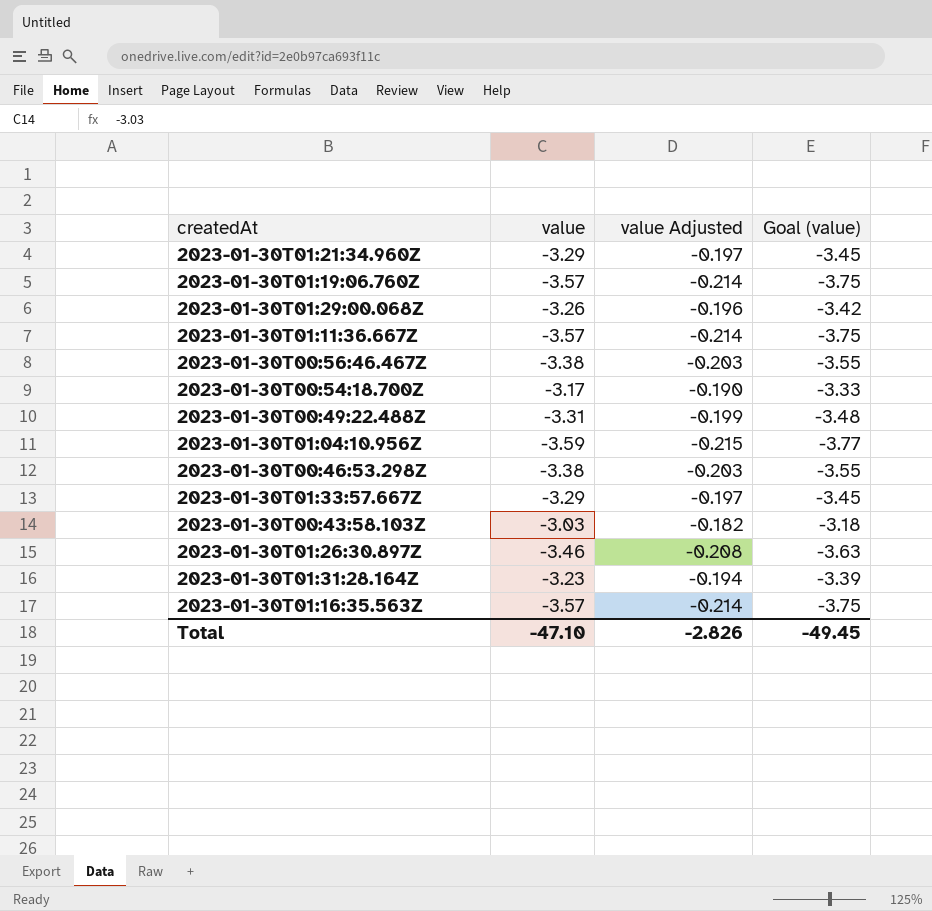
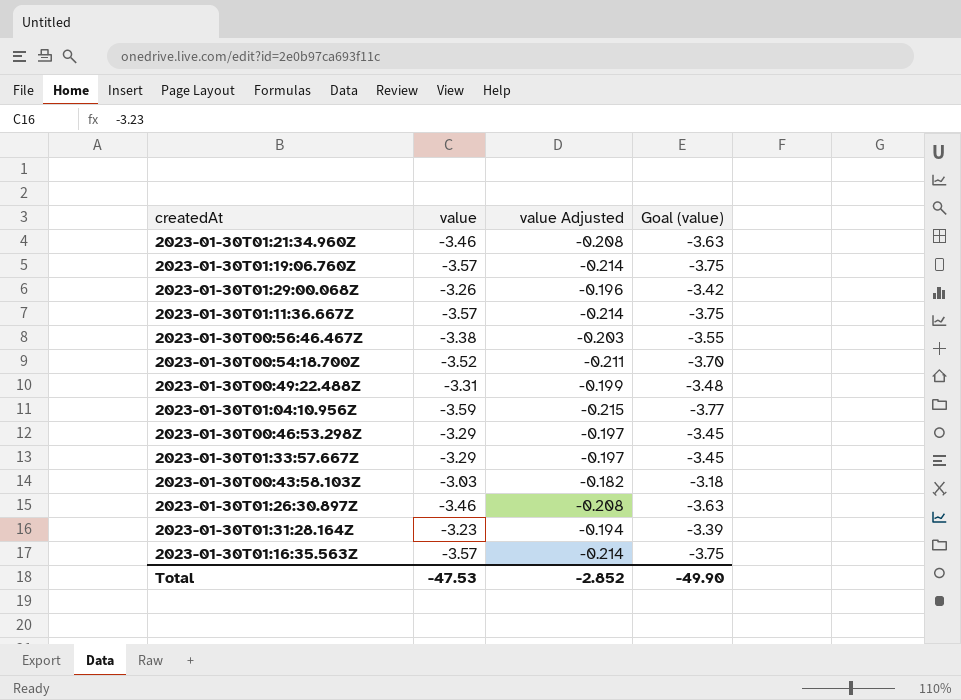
2023-01-30T01:21:34.960Z | value: -3.29 -> -3.46
2023-01-30T01:21:34.960Z | value Adjusted: -0.197 -> -0.208
2023-01-30T01:21:34.960Z | Goal (value): -3.45 -> -3.63
2023-01-30T00:54:18.700Z | value: -3.17 -> -3.52
2023-01-30T00:54:18.700Z | value Adjusted: -0.190 -> -0.211
2023-01-30T00:54:18.700Z | Goal (value): -3.33 -> -3.70
2023-01-30T00:46:53.298Z | value: -3.38 -> -3.29
2023-01-30T00:46:53.298Z | value Adjusted: -0.203 -> -0.197
2023-01-30T00:46:53.298Z | Goal (value): -3.55 -> -3.45
Total | value: -47.10 -> -47.53
Total | value Adjusted: -2.826 -> -2.852
Total | Goal (value): -49.45 -> -49.90

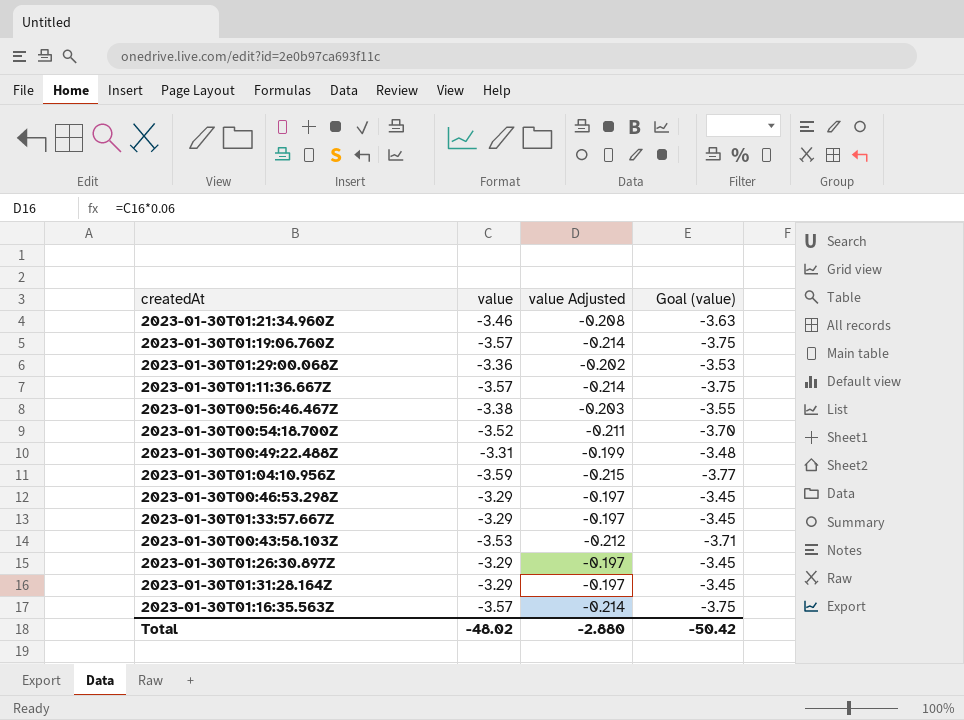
2023-01-30T01:29:00.068Z | value: -3.26 -> -3.36
2023-01-30T01:29:00.068Z | value Adjusted: -0.196 -> -0.202
2023-01-30T01:29:00.068Z | Goal (value): -3.42 -> -3.53
2023-01-30T00:43:58.103Z | value: -3.03 -> -3.53
2023-01-30T00:43:58.103Z | value Adjusted: -0.182 -> -0.212
2023-01-30T00:43:58.103Z | Goal (value): -3.18 -> -3.71
2023-01-30T01:26:30.897Z | value: -3.46 -> -3.29
2023-01-30T01:26:30.897Z | value Adjusted: -0.208 -> -0.197
2023-01-30T01:26:30.897Z | Goal (value): -3.63 -> -3.45
2023-01-30T01:31:28.164Z | value: -3.23 -> -3.29
2023-01-30T01:31:28.164Z | value Adjusted: -0.194 -> -0.197
2023-01-30T01:31:28.164Z | Goal (value): -3.39 -> -3.45
Total | value: -47.53 -> -48.02
Total | value Adjusted: -2.852 -> -2.880
Total | Goal (value): -49.90 -> -50.42

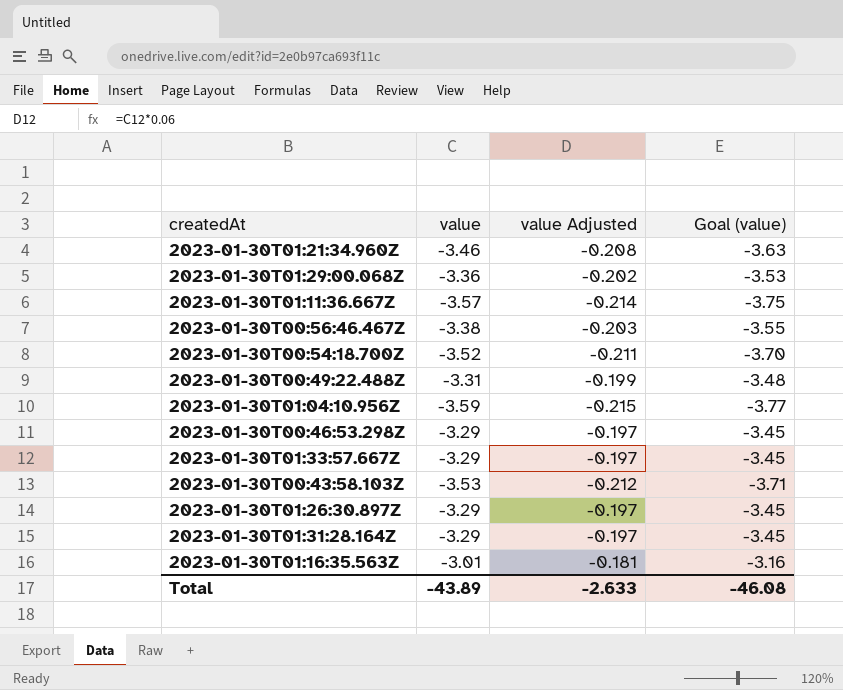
row 2023-01-30T01:19:06.760Z: -3.57 | -0.214 | -3.75 -> none
2023-01-30T01:16:35.563Z | value: -3.57 -> -3.01
2023-01-30T01:16:35.563Z | value Adjusted: -0.214 -> -0.181
2023-01-30T01:16:35.563Z | Goal (value): -3.75 -> -3.16
Total | value: -48.02 -> -43.89
Total | value Adjusted: -2.880 -> -2.633
Total | Goal (value): -50.42 -> -46.08

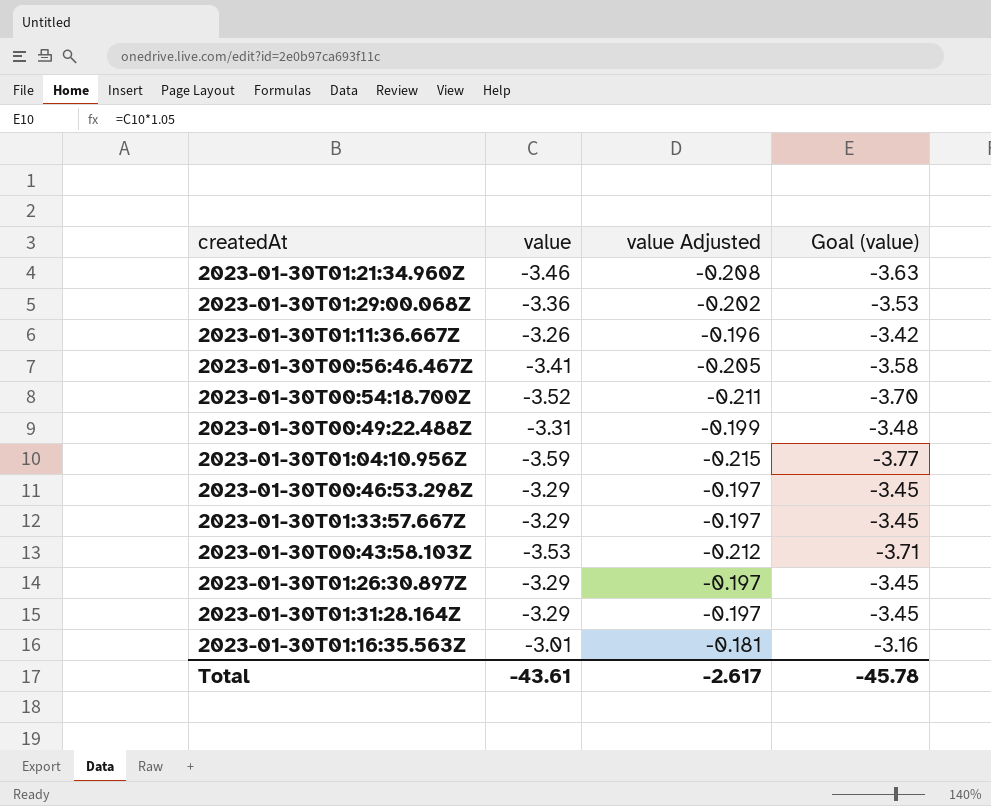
2023-01-30T01:11:36.667Z | value: -3.57 -> -3.26
2023-01-30T01:11:36.667Z | value Adjusted: -0.214 -> -0.196
2023-01-30T01:11:36.667Z | Goal (value): -3.75 -> -3.42
2023-01-30T00:56:46.467Z | value: -3.38 -> -3.41
2023-01-30T00:56:46.467Z | value Adjusted: -0.203 -> -0.205
2023-01-30T00:56:46.467Z | Goal (value): -3.55 -> -3.58
Total | value: -43.89 -> -43.61
Total | value Adjusted: -2.633 -> -2.617
Total | Goal (value): -46.08 -> -45.78

